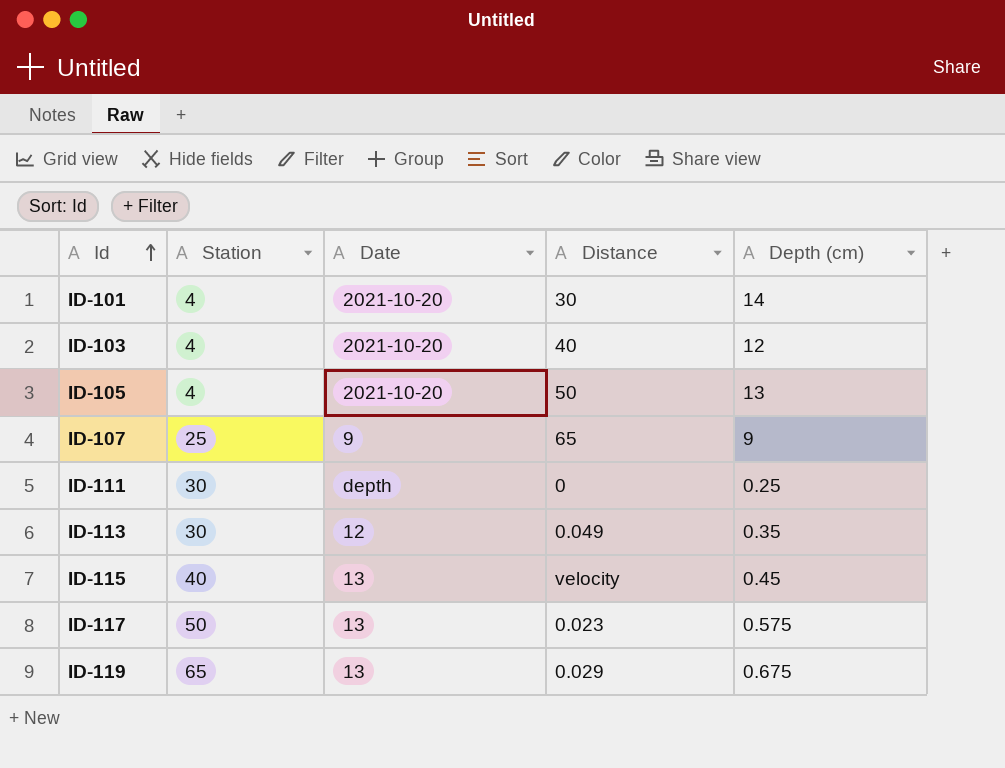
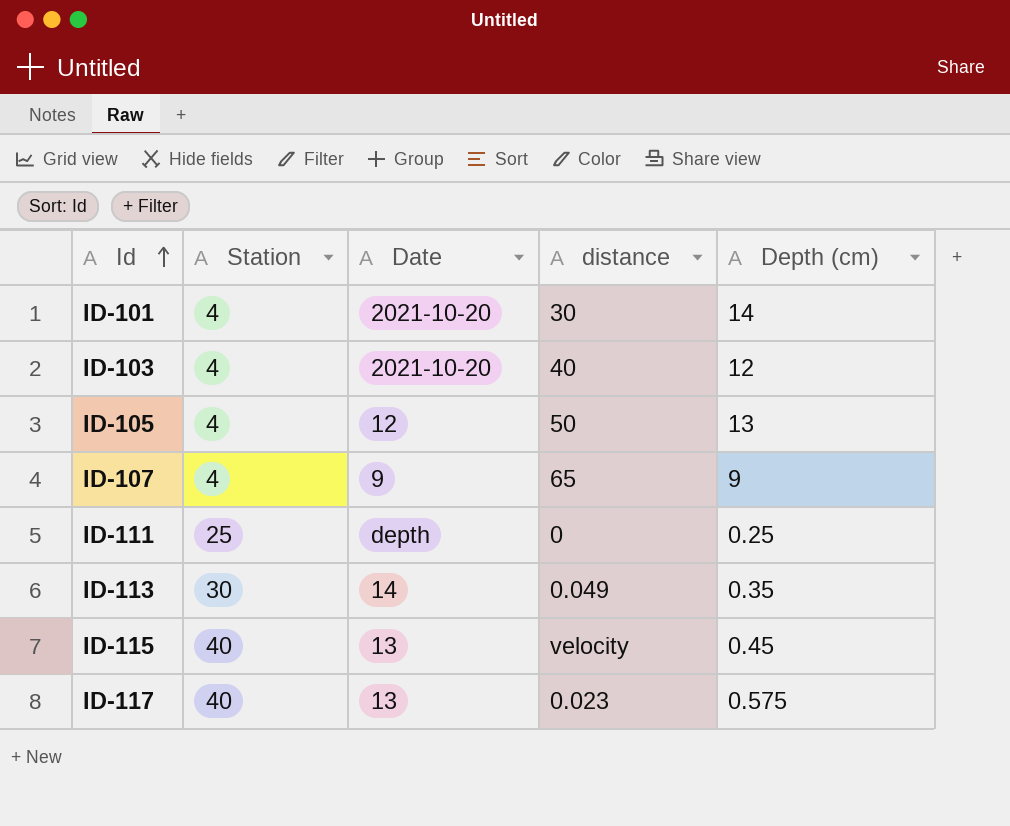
column name: Distance -> distance
row ID-119: 65 | 13 | 0.029 | 0.675 -> none
ID-105 | Date: 2021-10-20 -> 12
ID-107 | Station: 25 -> 4
ID-111 | Station: 30 -> 25
ID-113 | Date: 12 -> 14
ID-117 | Station: 50 -> 40

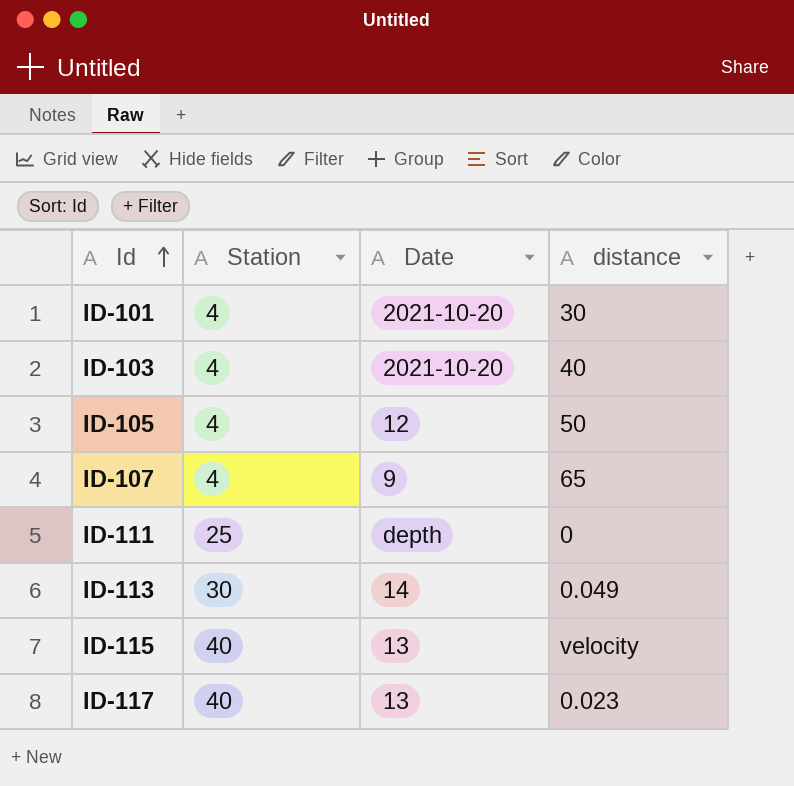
column Depth (cm) | position: 5 -> none

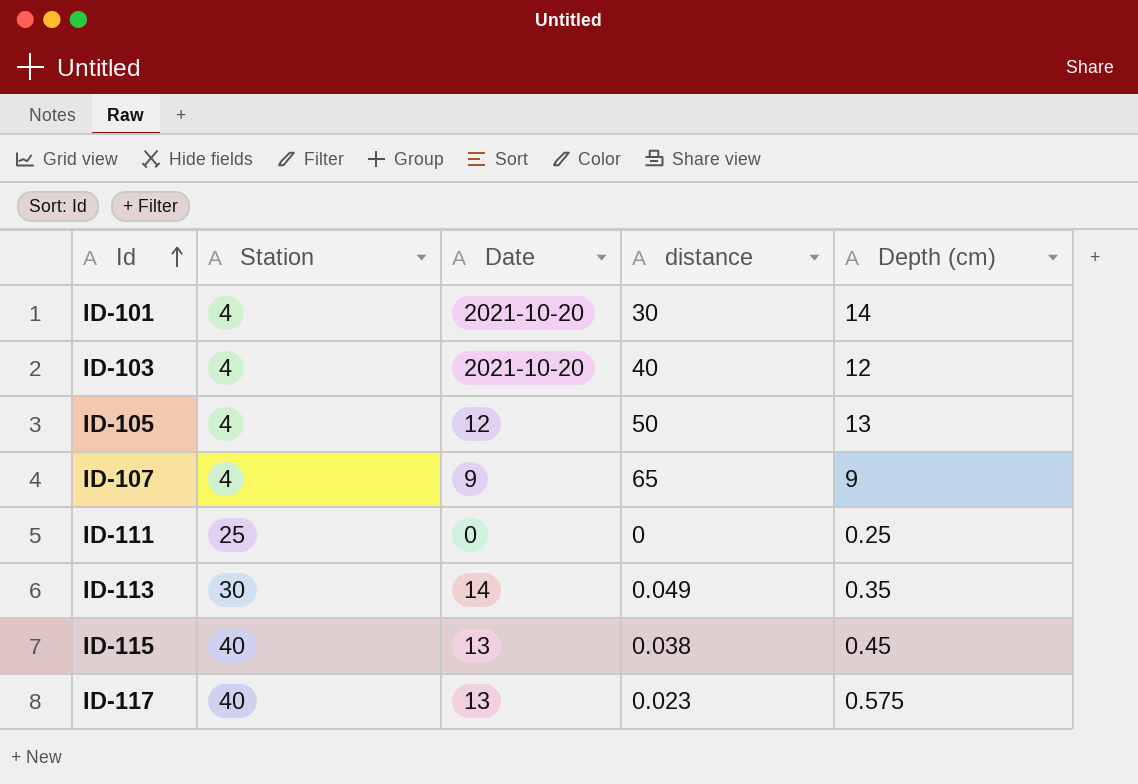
column Depth (cm) | position: none -> 5
ID-111 | Date: depth -> 0
ID-115 | distance: velocity -> 0.038

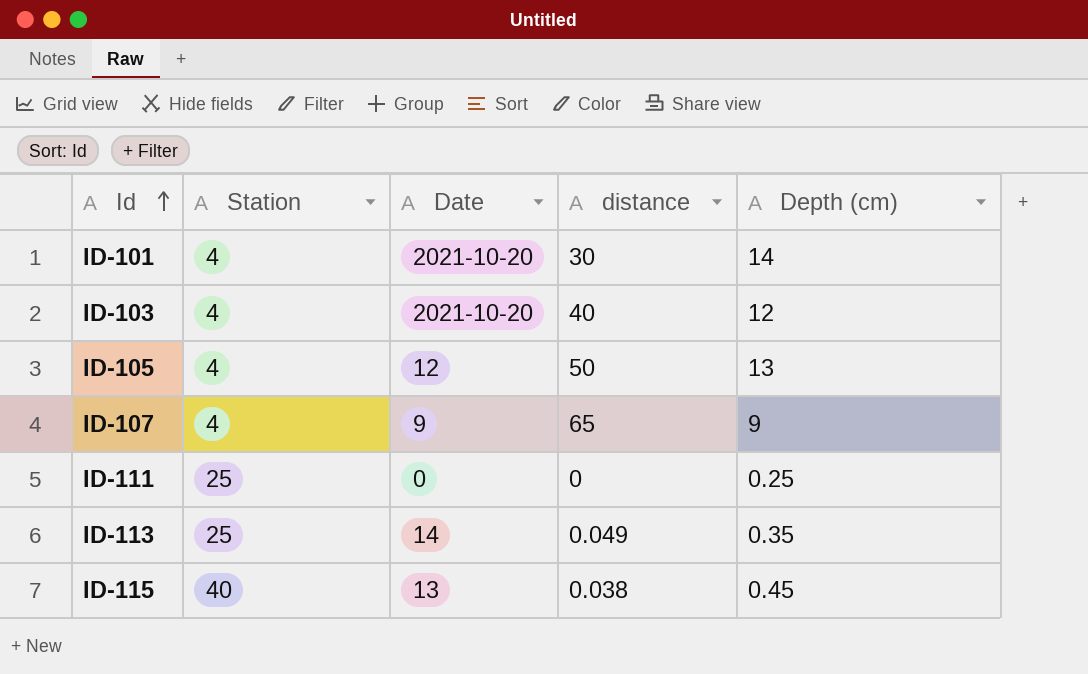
row ID-117: 40 | 13 | 0.023 | 0.575 -> none
ID-113 | Station: 30 -> 25

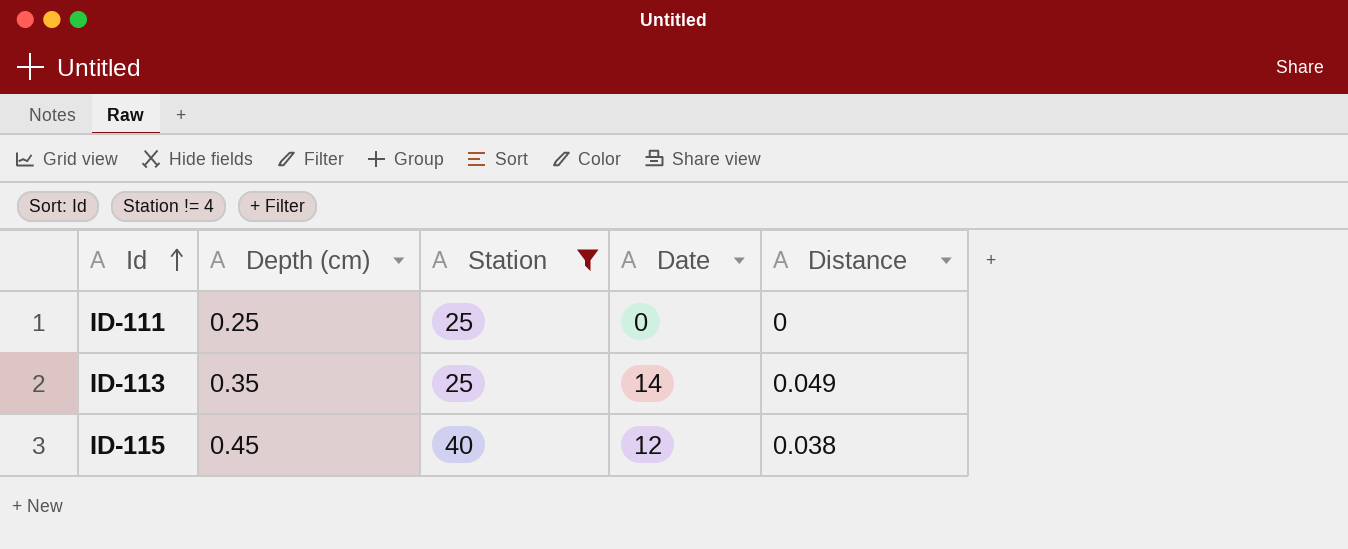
filter: none -> Station != 4
column Depth (cm) | position: 5 -> 2
column name: distance -> Distance
ID-115 | Date: 13 -> 12

